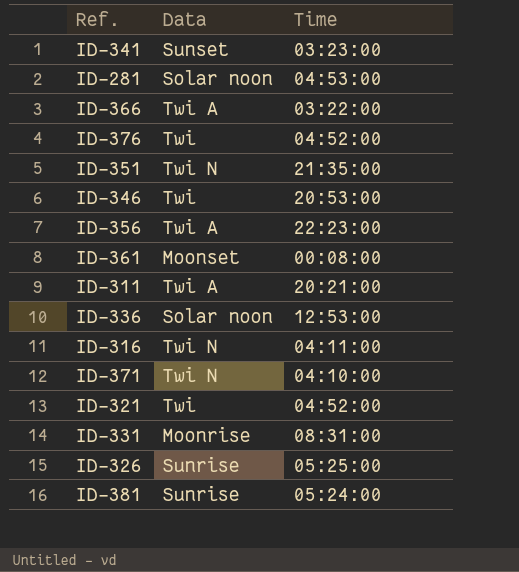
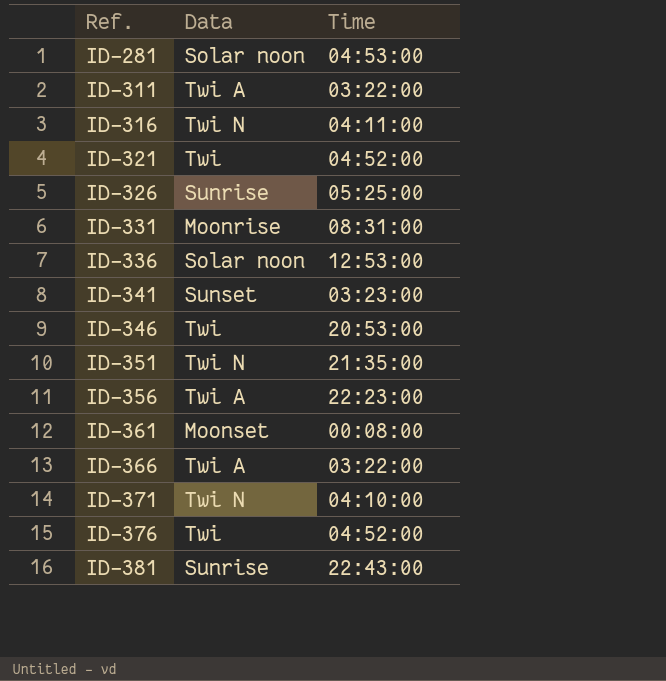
row order: none -> Ref. ascending
ID-311 | Time: 20:21:00 -> 03:22:00
ID-381 | Time: 05:24:00 -> 22:43:00

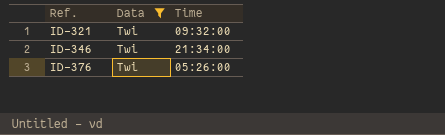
filter: none -> Data = Twi
ID-321 | Time: 04:52:00 -> 09:32:00
ID-346 | Time: 20:53:00 -> 21:34:00
ID-376 | Time: 04:52:00 -> 05:26:00

